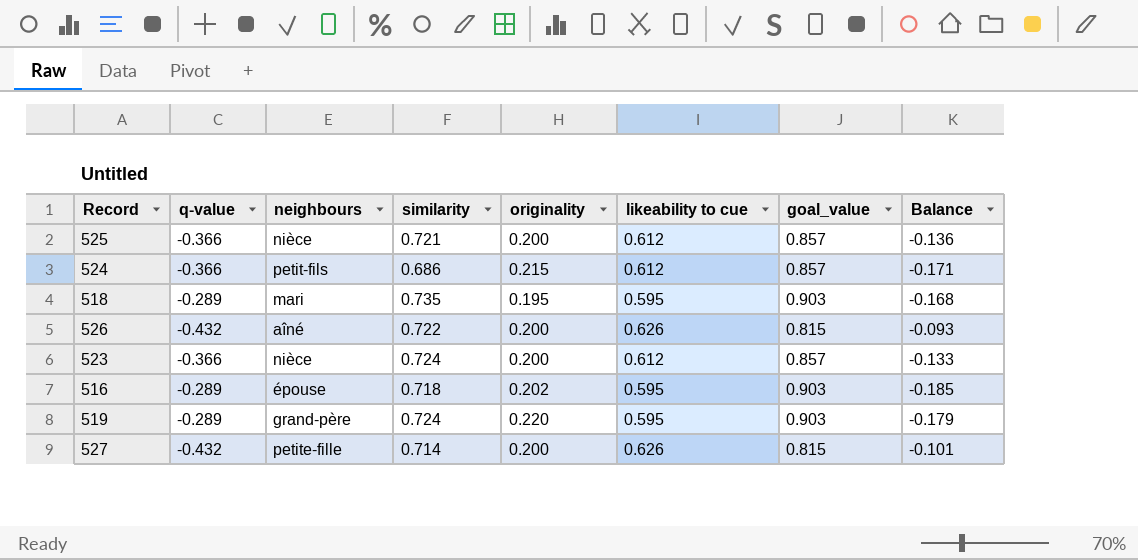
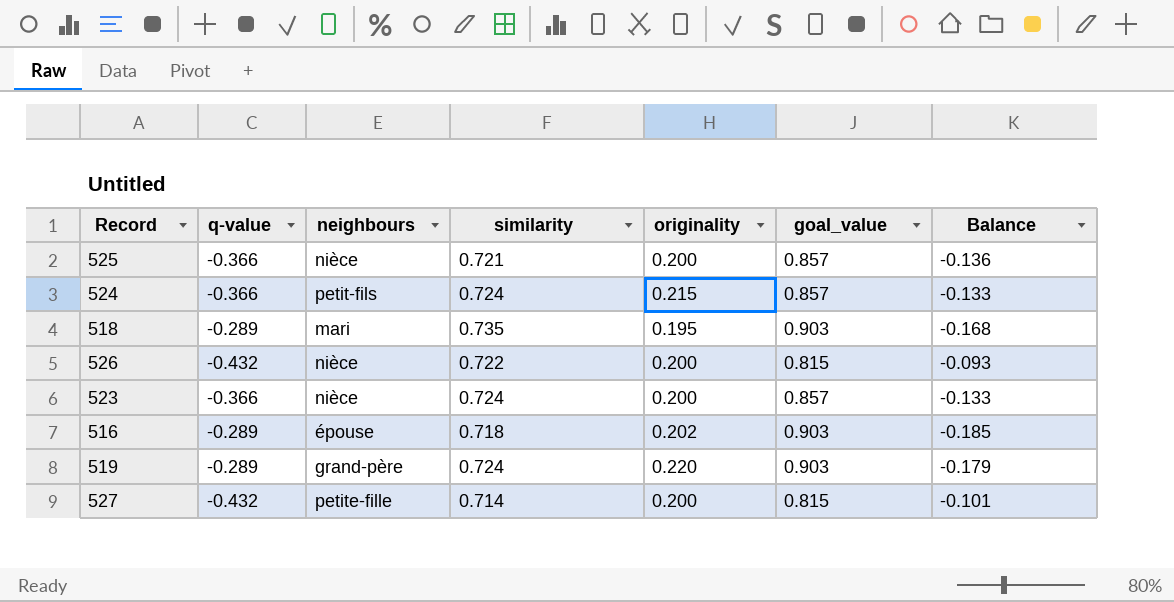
column likeability to cue | position: 6 -> none
524 | similarity: 0.686 -> 0.724
524 | Balance: -0.171 -> -0.133
526 | neighbours: aîné -> nièce

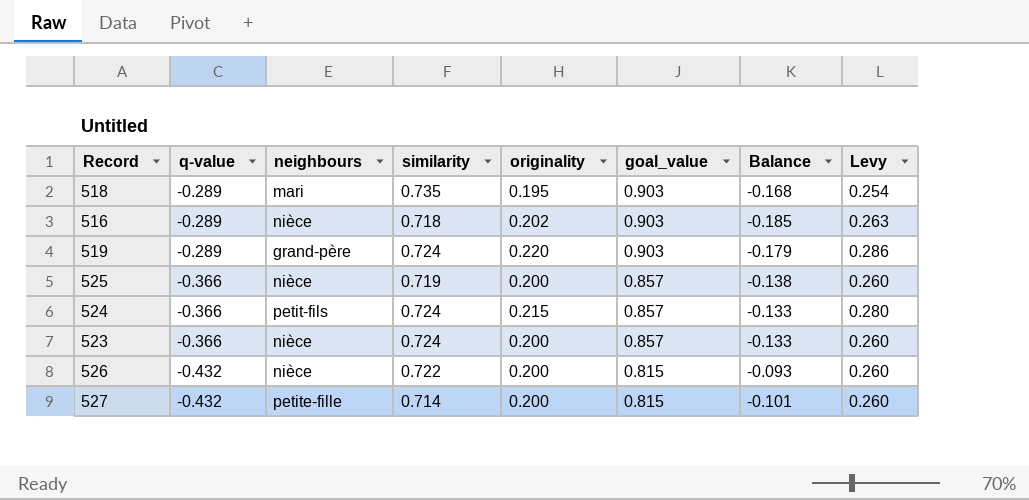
row order: none -> q-value descending
column Levy | formula: none -> [originality] * 1.3
516 | neighbours: épouse -> nièce
525 | similarity: 0.721 -> 0.719
525 | Balance: -0.136 -> -0.138

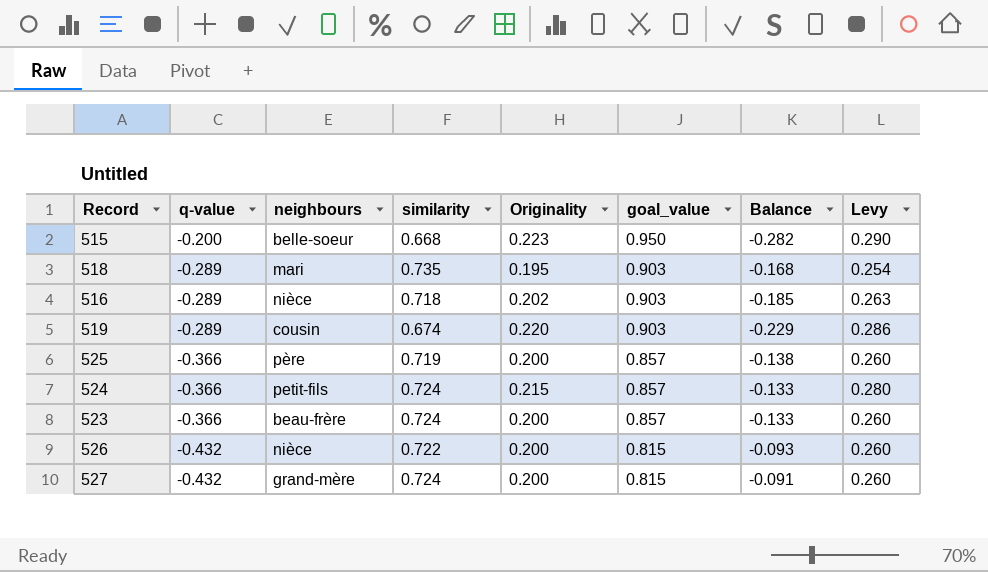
column name: originality -> Originality
row 515: none -> -0.200 | belle-soeur | 0.668 | 0.223 | 0.950 | -0.282 | 0.290
519 | neighbours: grand-père -> cousin
519 | similarity: 0.724 -> 0.674
519 | Balance: -0.179 -> -0.229
525 | neighbours: nièce -> père
523 | neighbours: nièce -> beau-frère
527 | neighbours: petite-fille -> grand-mère
527 | similarity: 0.714 -> 0.724
527 | Balance: -0.101 -> -0.091

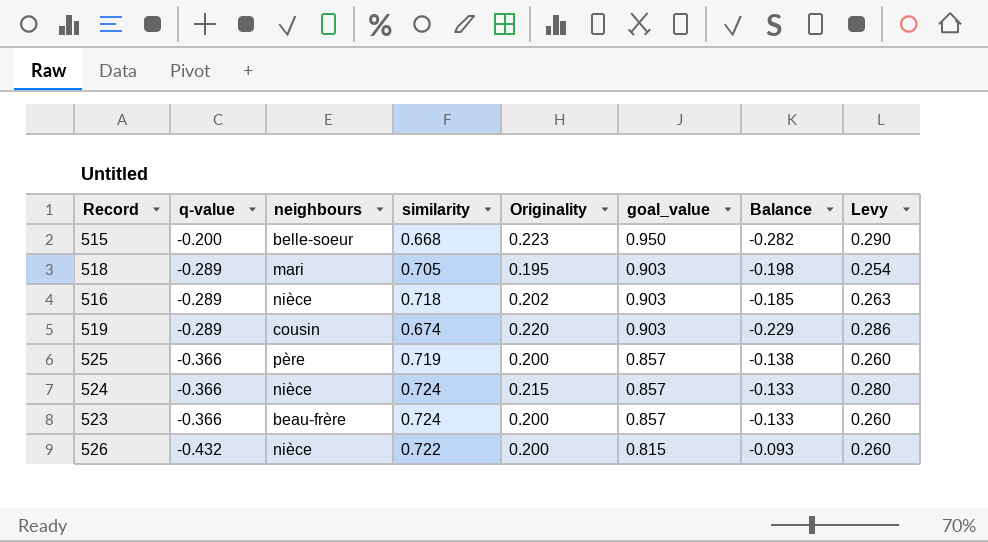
row 527: -0.432 | grand-mère | 0.724 | 0.200 | 0.815 | -0.091 | 0.260 -> none
518 | similarity: 0.735 -> 0.705
518 | Balance: -0.168 -> -0.198
524 | neighbours: petit-fils -> nièce

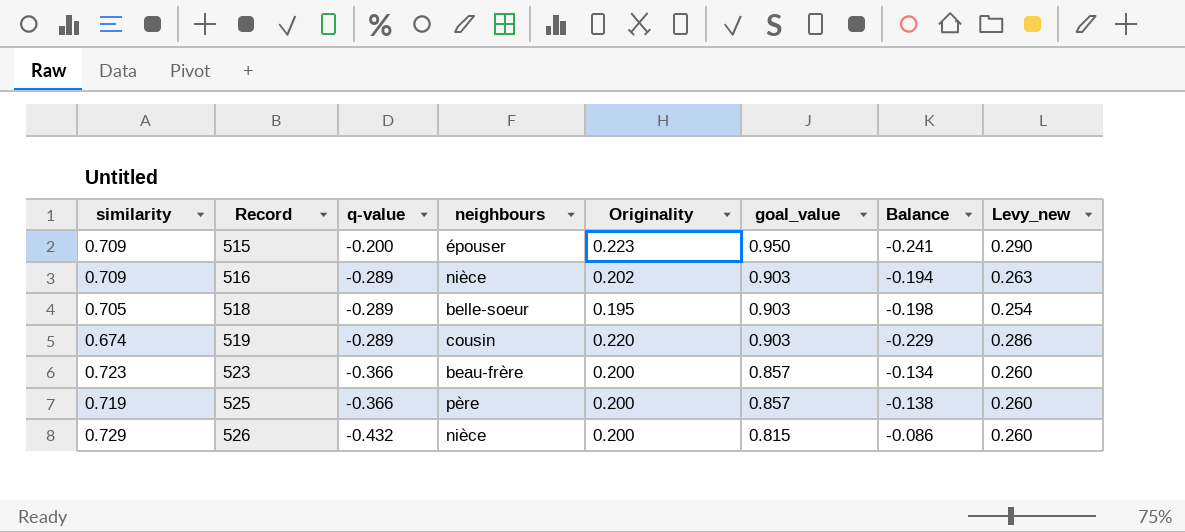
row order: q-value descending -> Record ascending
column similarity | position: 4 -> 1
column name: Levy -> Levy_new
row 524: -0.366 | nièce | 0.724 | 0.215 | 0.857 | -0.133 | 0.280 -> none
515 | similarity: 0.668 -> 0.709
515 | neighbours: belle-soeur -> épouser
515 | Balance: -0.282 -> -0.241
516 | similarity: 0.718 -> 0.709
516 | Balance: -0.185 -> -0.194
518 | neighbours: mari -> belle-soeur
523 | similarity: 0.724 -> 0.723
523 | Balance: -0.133 -> -0.134
526 | similarity: 0.722 -> 0.729
526 | Balance: -0.093 -> -0.086

